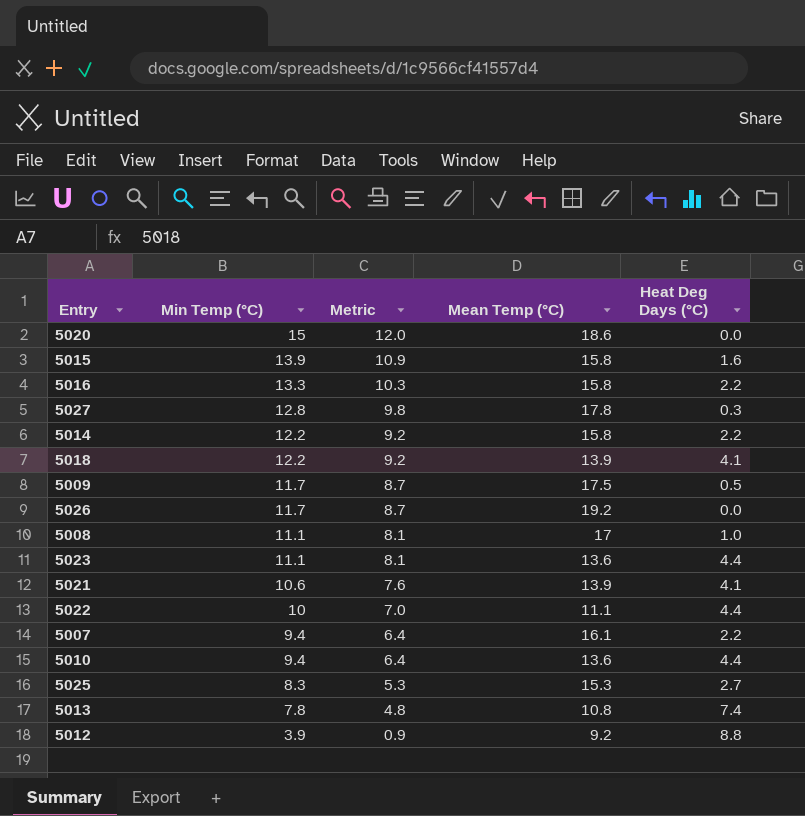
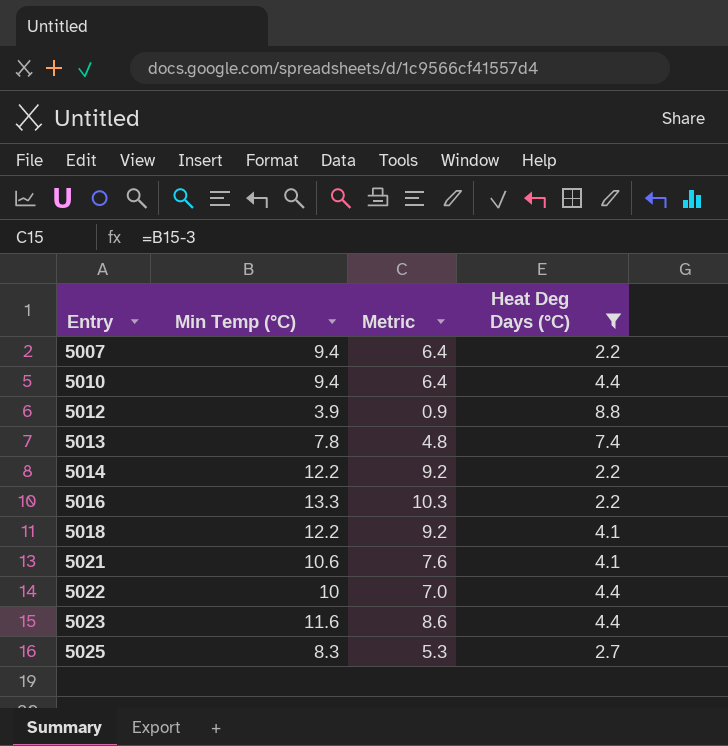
filter: none -> Heat Deg Days (°C) >= 2.2
row order: Min Temp (°C) descending -> Entry ascending
column Mean Temp (°C) | position: 4 -> none
5023 | Min Temp (°C): 11.1 -> 11.6
5023 | Metric: 8.1 -> 8.6

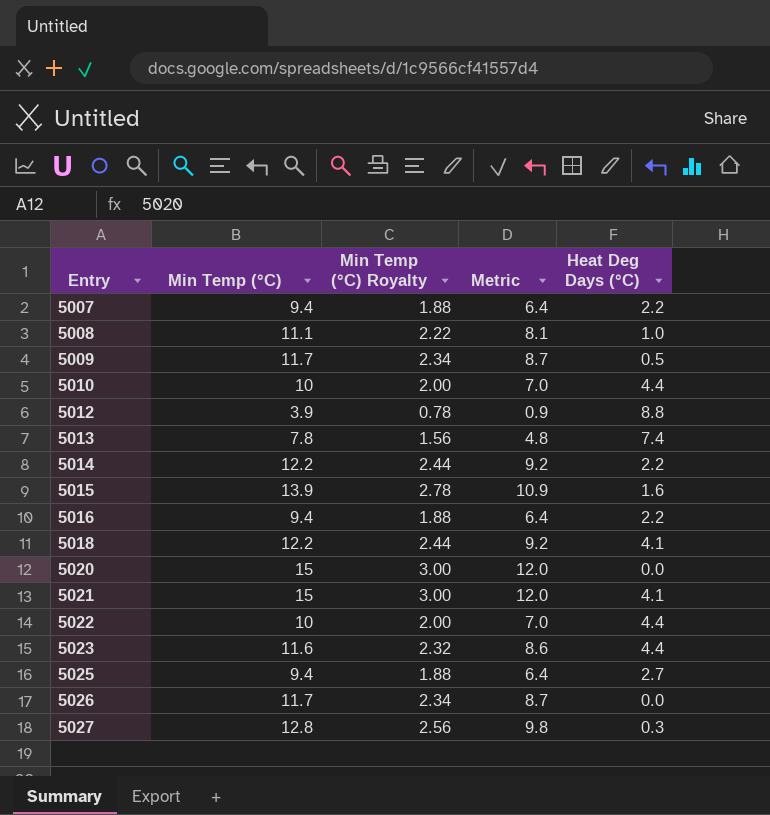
filter: Heat Deg Days (°C) >= 2.2 -> none
column Min Temp (°C) Royalty | formula: none -> [Min Temp (°C)] * 0.2
5010 | Min Temp (°C): 9.4 -> 10
5010 | Metric: 6.4 -> 7.0
5016 | Min Temp (°C): 13.3 -> 9.4
5016 | Metric: 10.3 -> 6.4
5021 | Min Temp (°C): 10.6 -> 15
5021 | Metric: 7.6 -> 12.0
5025 | Min Temp (°C): 8.3 -> 9.4
5025 | Metric: 5.3 -> 6.4

